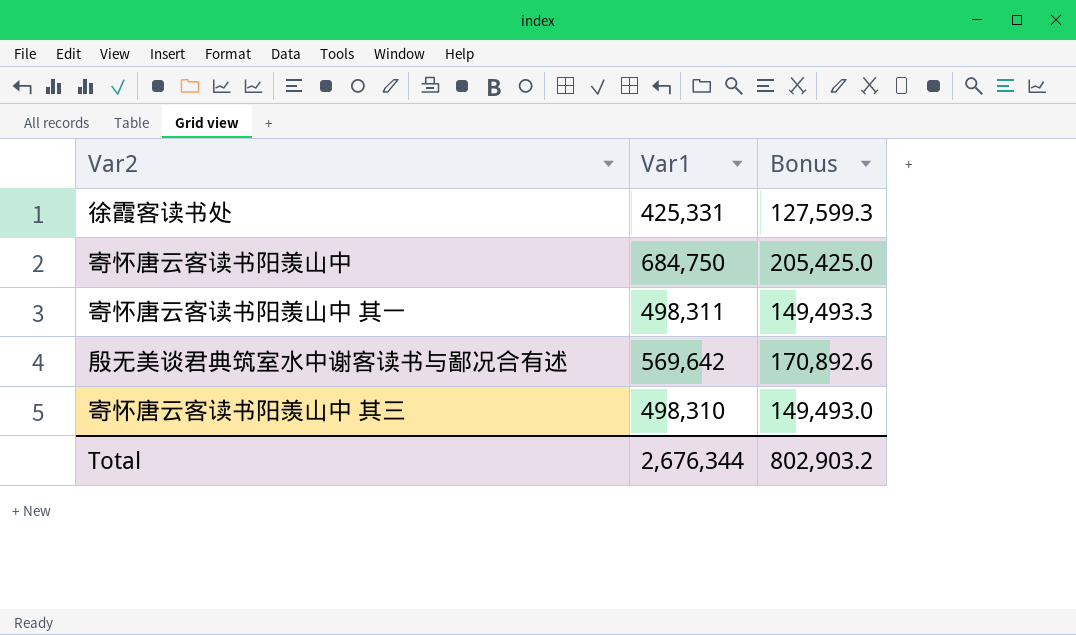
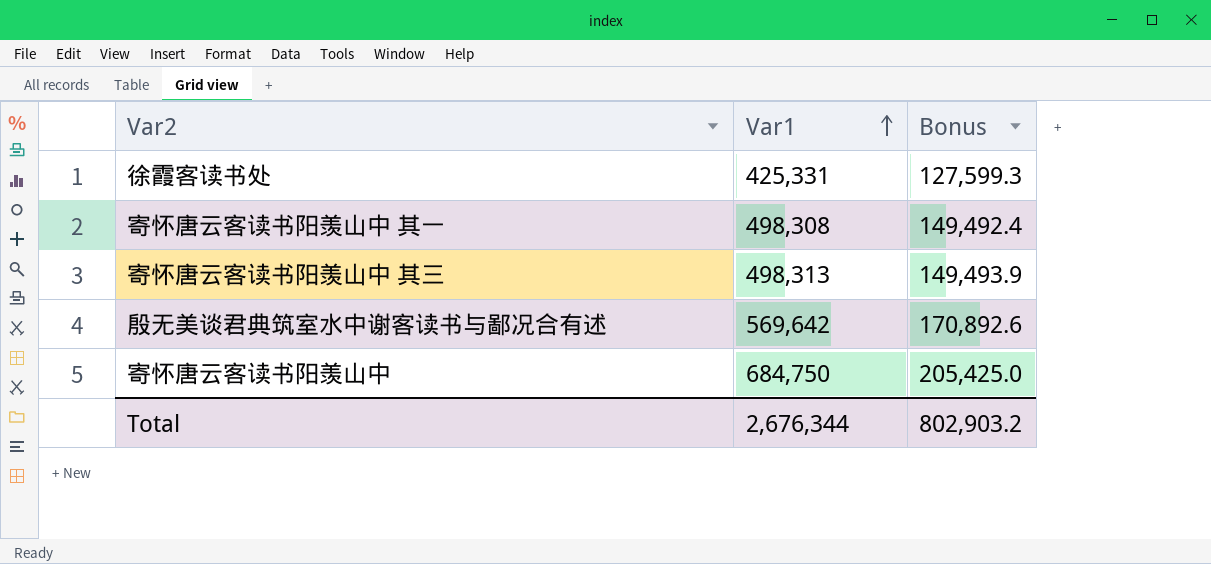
row order: none -> Var1 ascending
寄怀唐云客读书阳羡山中 其一 | Var1: 498,311 -> 498,308
寄怀唐云客读书阳羡山中 其一 | Bonus: 149,493.3 -> 149,492.4
寄怀唐云客读书阳羡山中 其三 | Var1: 498,310 -> 498,313
寄怀唐云客读书阳羡山中 其三 | Bonus: 149,493.0 -> 149,493.9

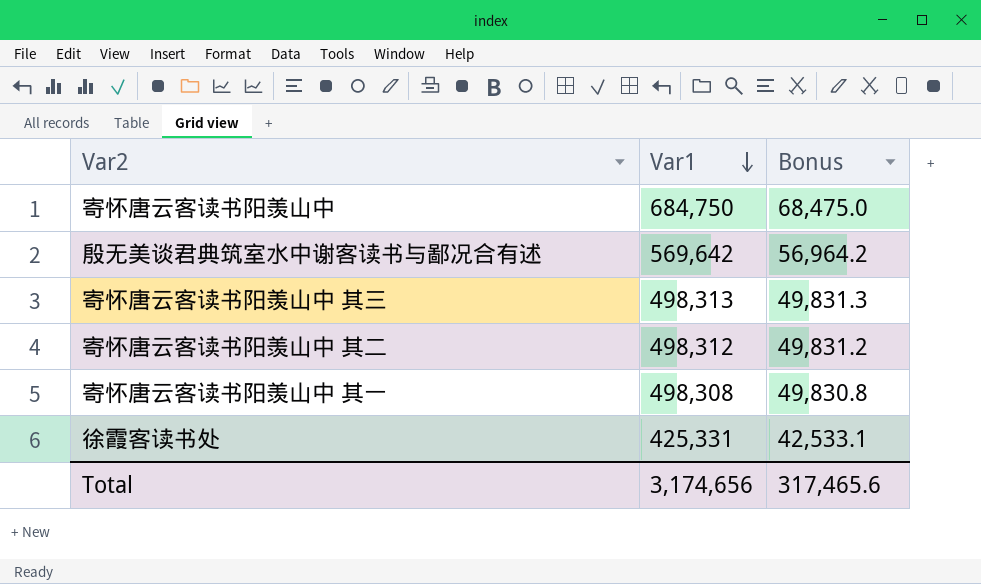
row order: Var1 ascending -> Var1 descending
column Bonus | formula: [Var1] * 0.3 -> [Var1] * 0.1
row 寄怀唐云客读书阳羡山中 其二: none -> 498,312 | 49,831.2
Total | Var1: 2,676,344 -> 3,174,656
Total | Bonus: 802,903.2 -> 317,465.6

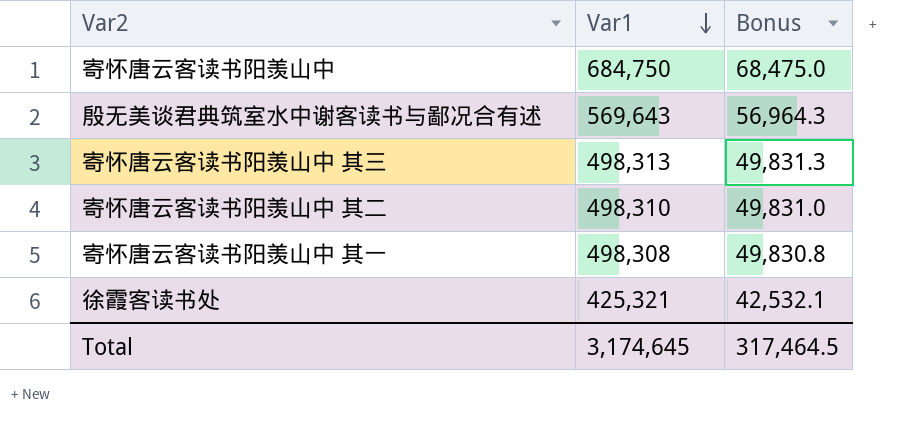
殷无美谈君典筑室水中谢客读书与鄙况合有述 | Var1: 569,642 -> 569,643
殷无美谈君典筑室水中谢客读书与鄙况合有述 | Bonus: 56,964.2 -> 56,964.3
寄怀唐云客读书阳羡山中 其二 | Var1: 498,312 -> 498,310
寄怀唐云客读书阳羡山中 其二 | Bonus: 49,831.2 -> 49,831.0
徐霞客读书处 | Var1: 425,331 -> 425,321
徐霞客读书处 | Bonus: 42,533.1 -> 42,532.1
Total | Var1: 3,174,656 -> 3,174,645
Total | Bonus: 317,465.6 -> 317,464.5

